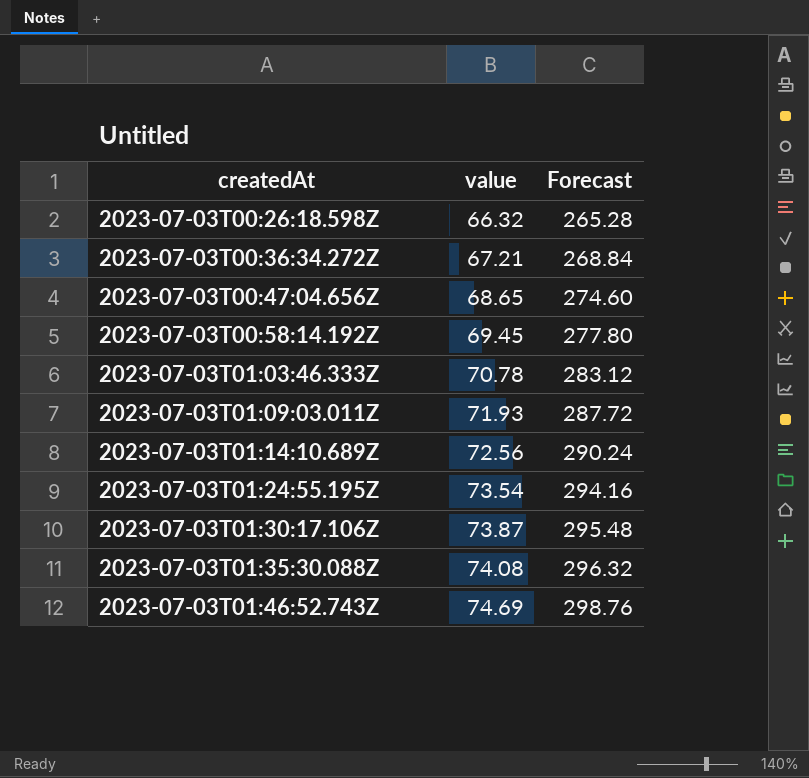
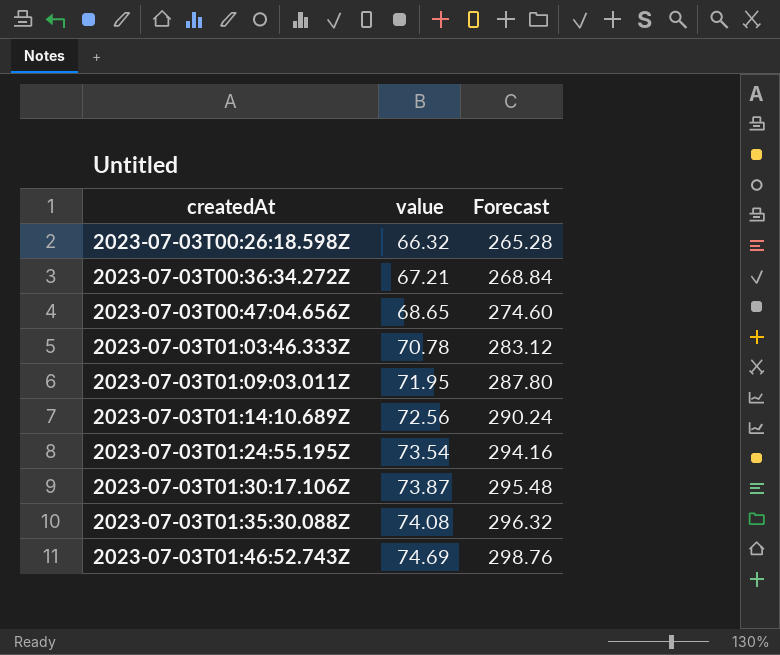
row 2023-07-03T00:58:14.192Z: 69.45 | 277.80 -> none
2023-07-03T01:09:03.011Z | value: 71.93 -> 71.95
2023-07-03T01:09:03.011Z | Forecast: 287.72 -> 287.80

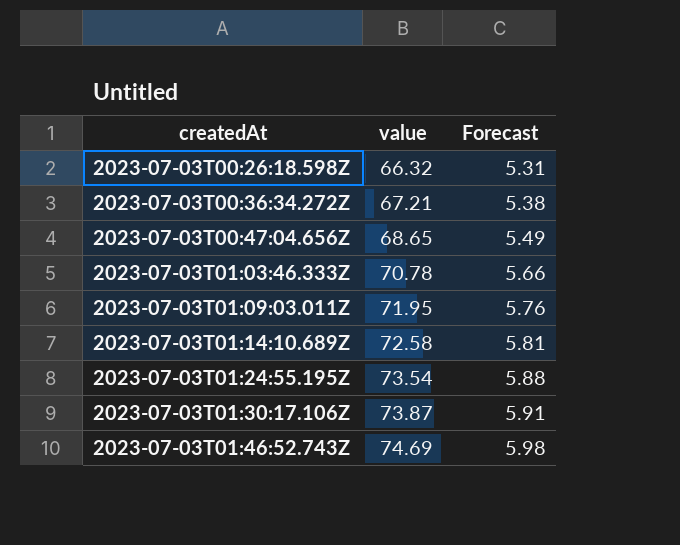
column Forecast | formula: [value] * 4 -> [value] * 0.08
row 2023-07-03T01:35:30.088Z: 74.08 | 296.32 -> none
2023-07-03T01:14:10.689Z | value: 72.56 -> 72.58

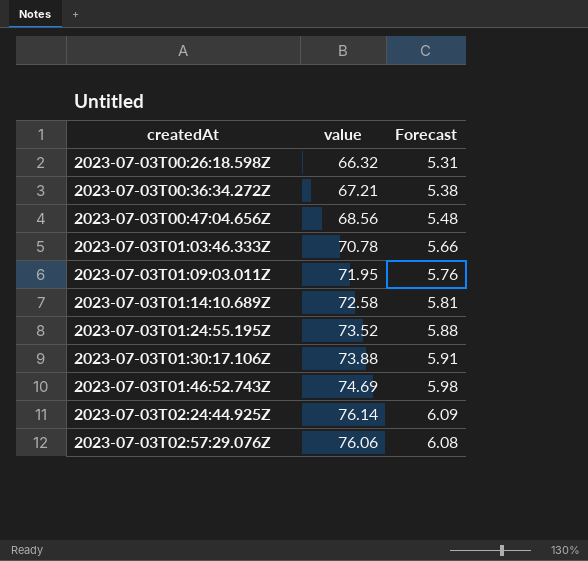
2023-07-03T00:47:04.656Z | value: 68.65 -> 68.56
2023-07-03T00:47:04.656Z | Forecast: 5.49 -> 5.48
2023-07-03T01:24:55.195Z | value: 73.54 -> 73.52
2023-07-03T01:30:17.106Z | value: 73.87 -> 73.88
row 2023-07-03T02:24:44.925Z: none -> 76.14 | 6.09
row 2023-07-03T02:57:29.076Z: none -> 76.06 | 6.08

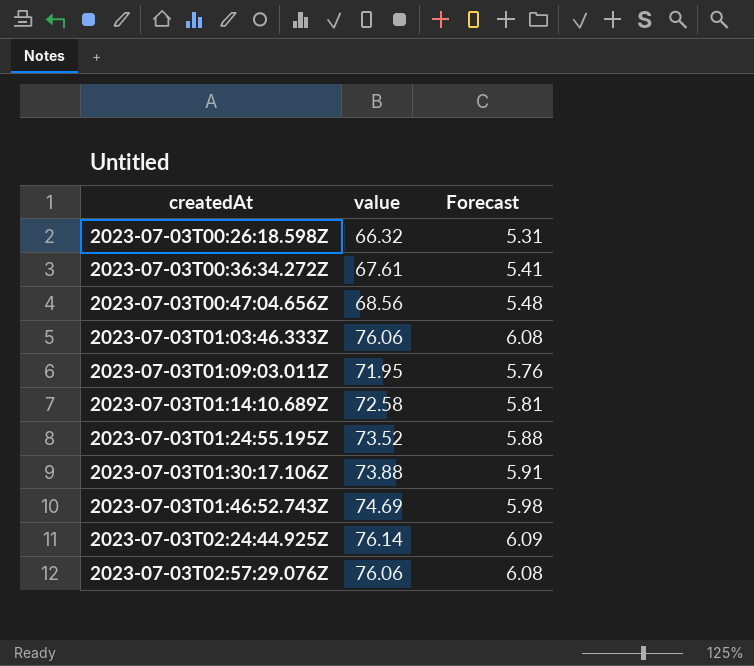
2023-07-03T00:36:34.272Z | value: 67.21 -> 67.61
2023-07-03T00:36:34.272Z | Forecast: 5.38 -> 5.41
2023-07-03T01:03:46.333Z | value: 70.78 -> 76.06
2023-07-03T01:03:46.333Z | Forecast: 5.66 -> 6.08

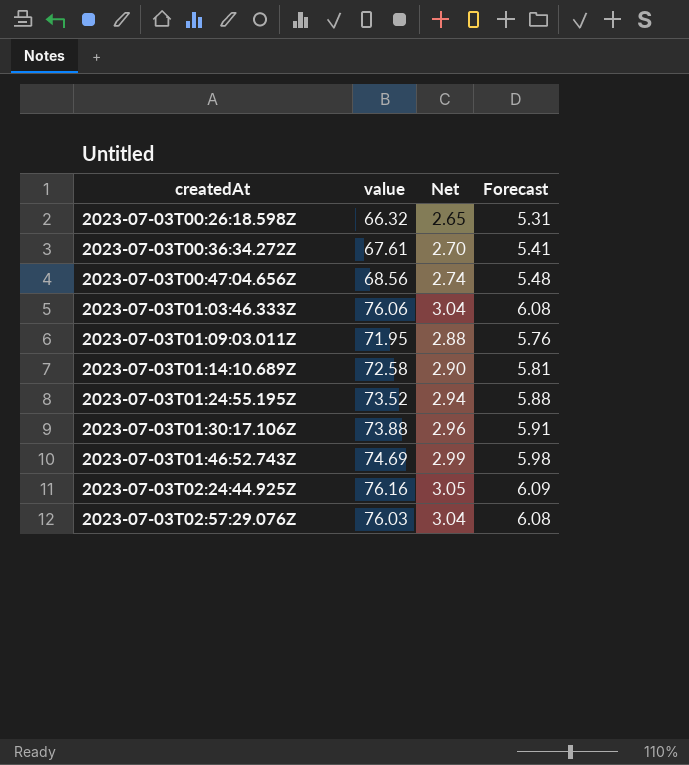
column Net | formula: none -> [value] * 0.04
2023-07-03T02:24:44.925Z | value: 76.14 -> 76.16
2023-07-03T02:57:29.076Z | value: 76.06 -> 76.03

